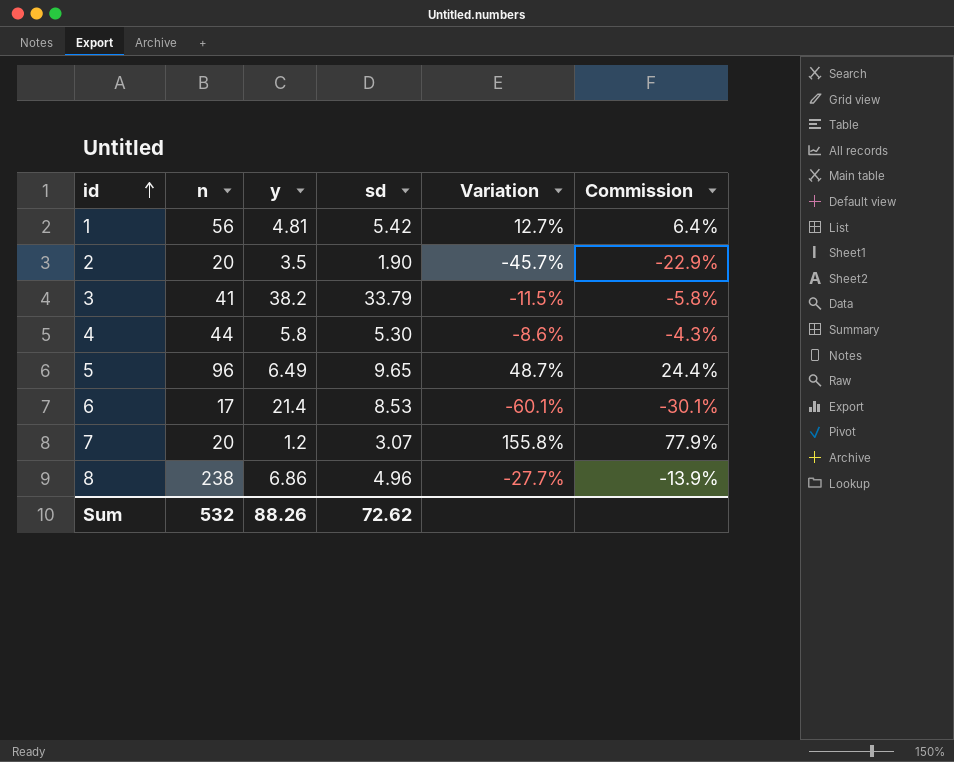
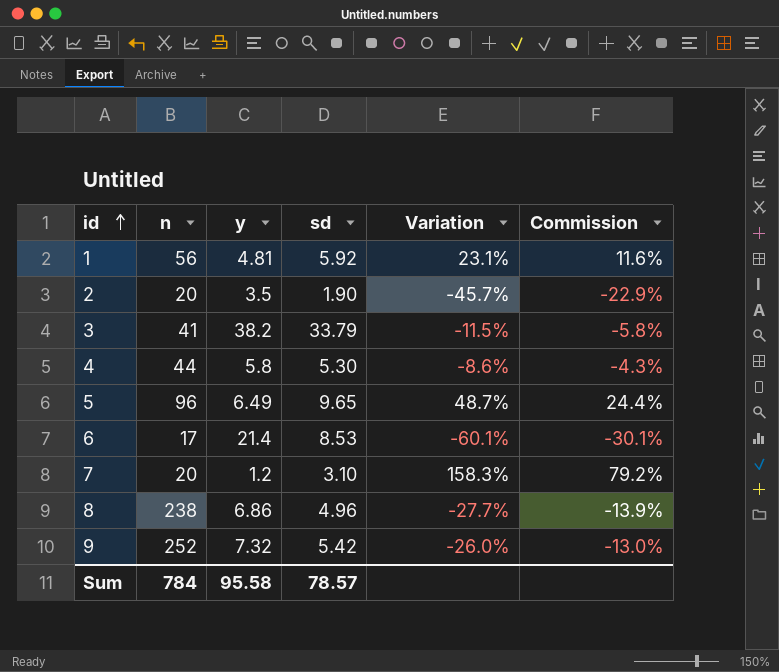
1 | sd: 5.42 -> 5.92
1 | Variation: 12.7% -> 23.1%
1 | Commission: 6.4% -> 11.6%
7 | sd: 3.07 -> 3.10
7 | Variation: 155.8% -> 158.3%
7 | Commission: 77.9% -> 79.2%
row 9: none -> 252 | 7.32 | 5.42 | -26.0% | -13.0%
Sum | n: 532 -> 784
Sum | y: 88.26 -> 95.58
Sum | sd: 72.62 -> 78.57

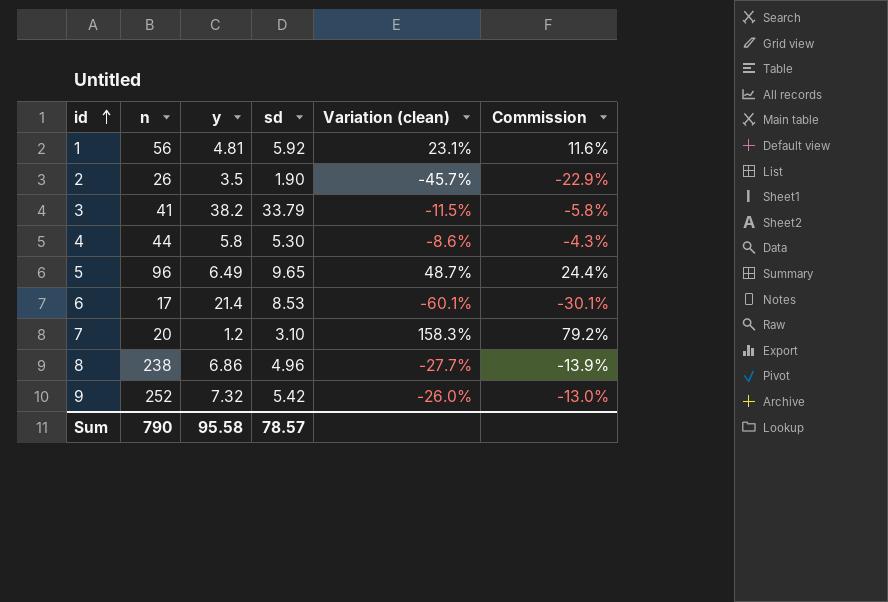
column name: Variation -> Variation (clean)
2 | n: 20 -> 26
Sum | n: 784 -> 790

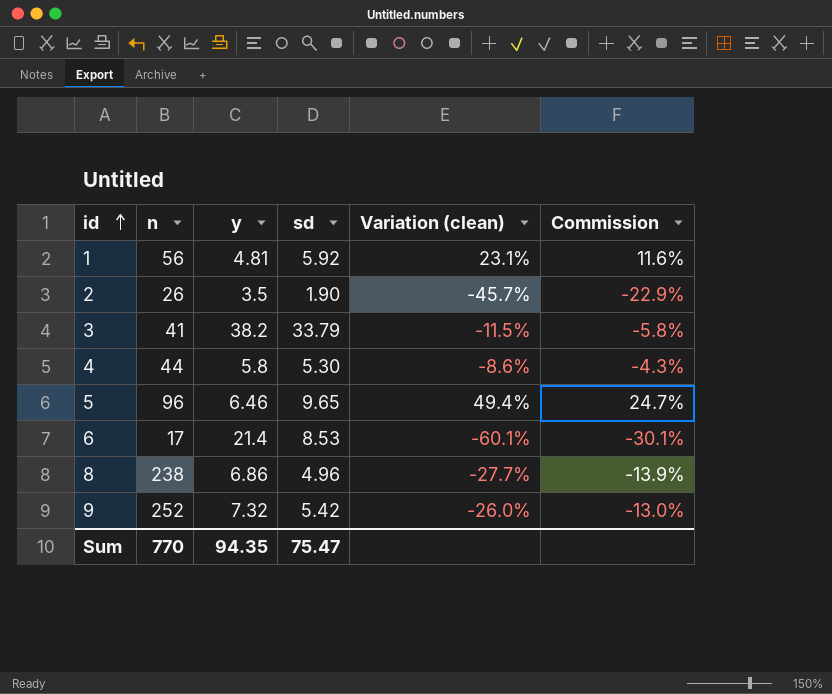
row 7: 20 | 1.2 | 3.10 | 158.3% | 79.2% -> none
5 | y: 6.49 -> 6.46
5 | Variation (clean): 48.7% -> 49.4%
5 | Commission: 24.4% -> 24.7%
Sum | n: 790 -> 770
Sum | y: 95.58 -> 94.35
Sum | sd: 78.57 -> 75.47

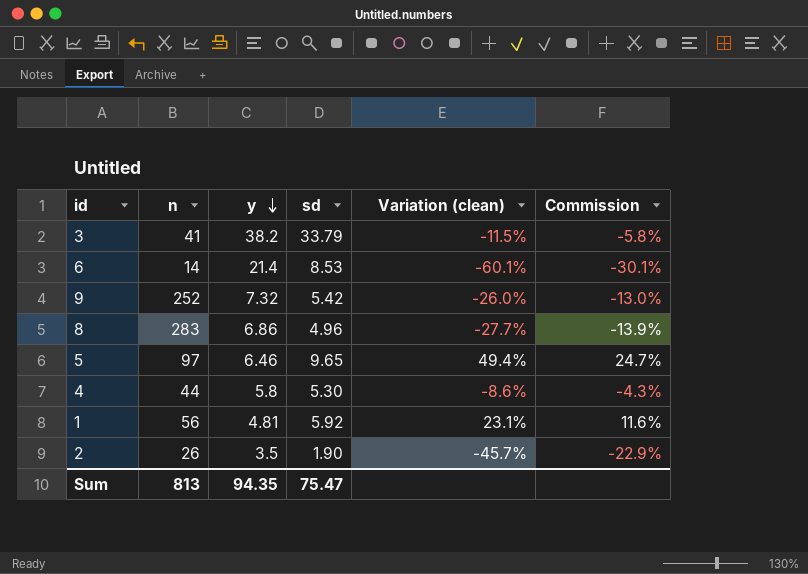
row order: id ascending -> y descending
6 | n: 17 -> 14
8 | n: 238 -> 283
5 | n: 96 -> 97
Sum | n: 770 -> 813

